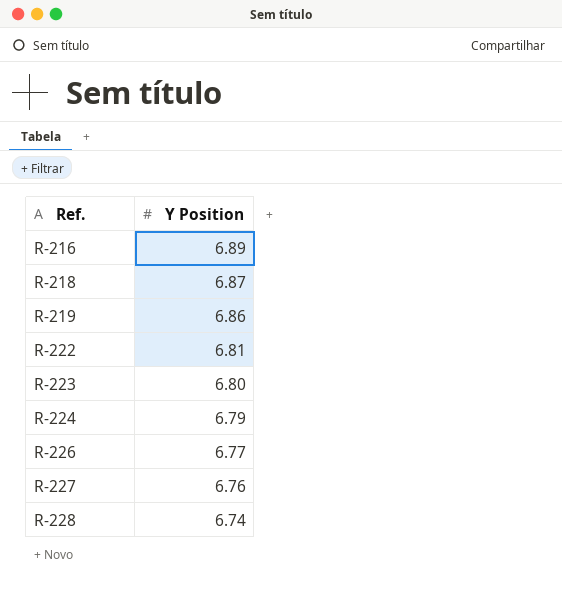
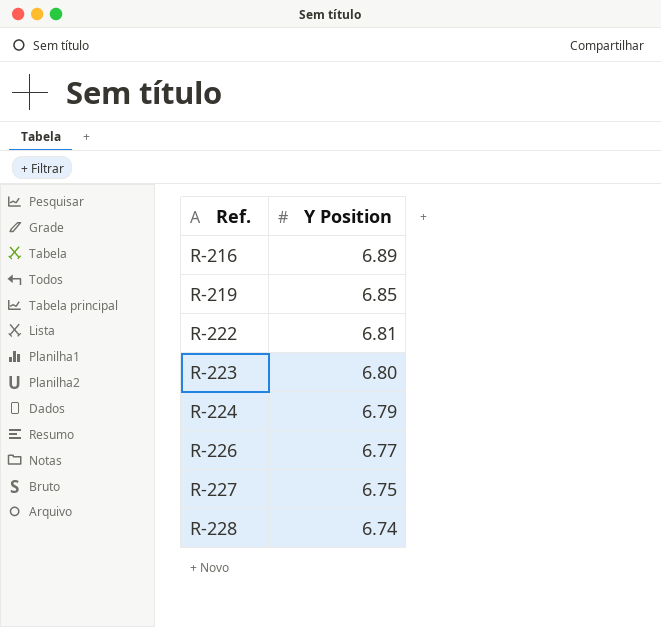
row R-218: 6.87 -> none
R-219 | Y Position: 6.86 -> 6.85
R-227 | Y Position: 6.76 -> 6.75

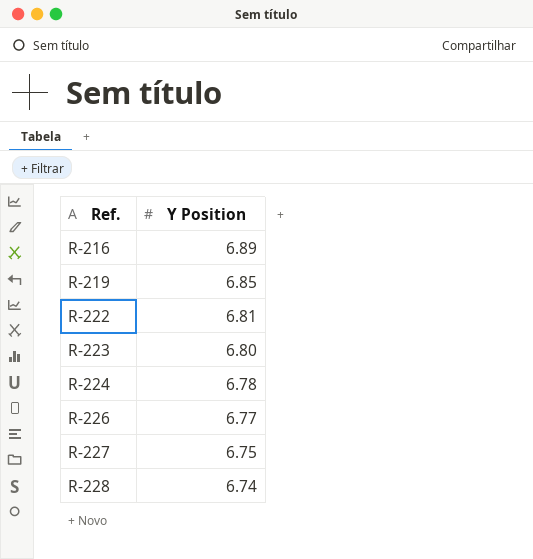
R-224 | Y Position: 6.79 -> 6.78

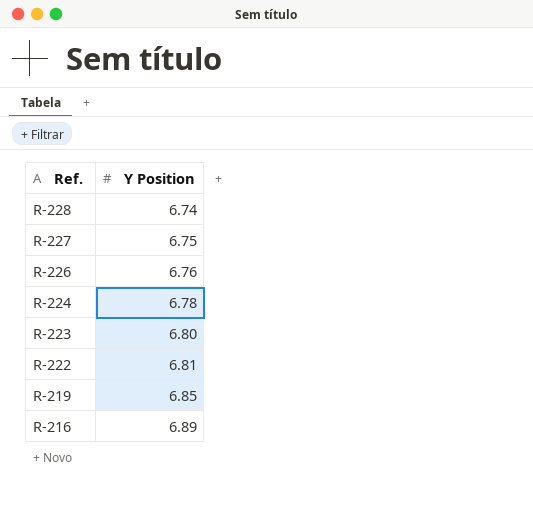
row order: Ref. ascending -> Ref. descending
R-226 | Y Position: 6.77 -> 6.76

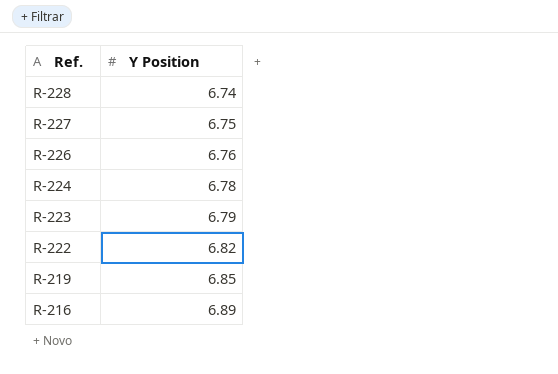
R-223 | Y Position: 6.80 -> 6.79
R-222 | Y Position: 6.81 -> 6.82

